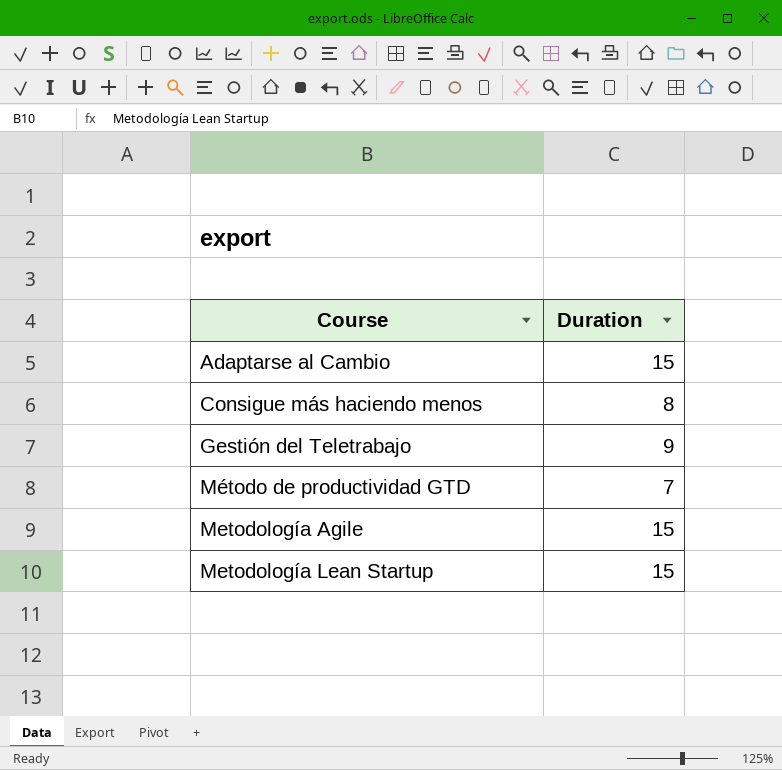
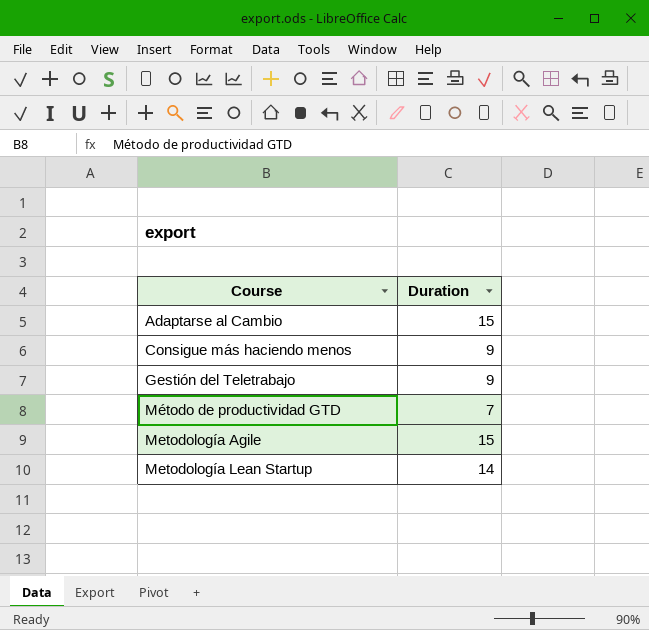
Consigue más haciendo menos | Duration: 8 -> 9
Metodología Lean Startup | Duration: 15 -> 14

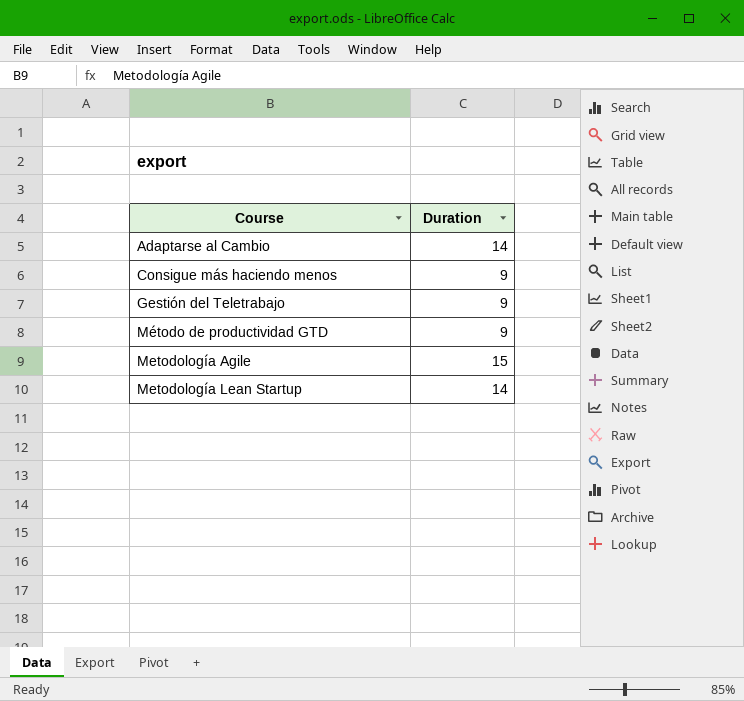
Adaptarse al Cambio | Duration: 15 -> 14
Método de productividad GTD | Duration: 7 -> 9

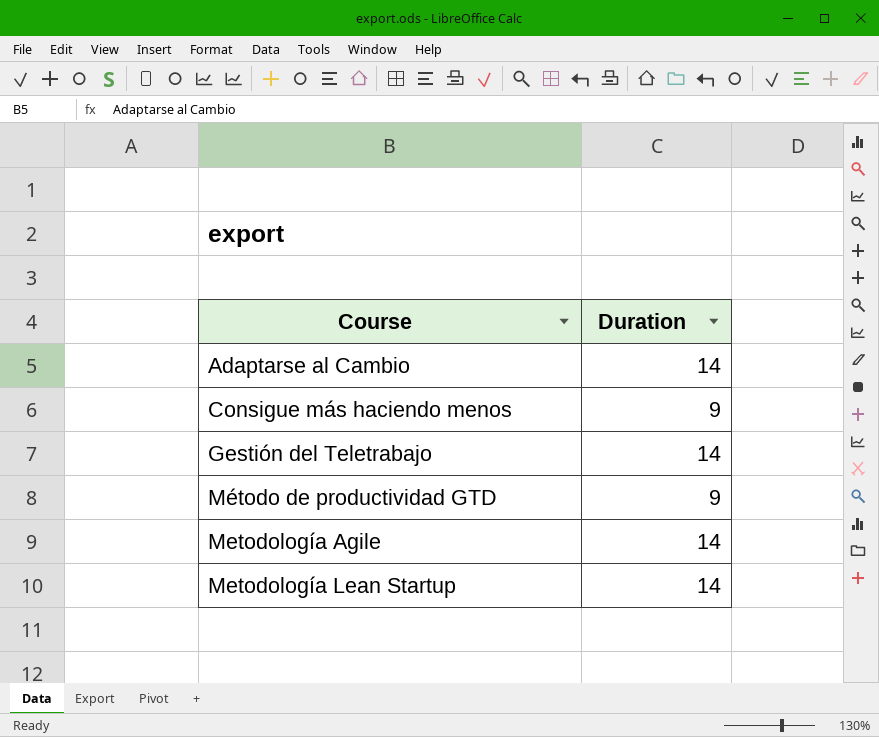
Gestión del Teletrabajo | Duration: 9 -> 14
Metodología Agile | Duration: 15 -> 14

